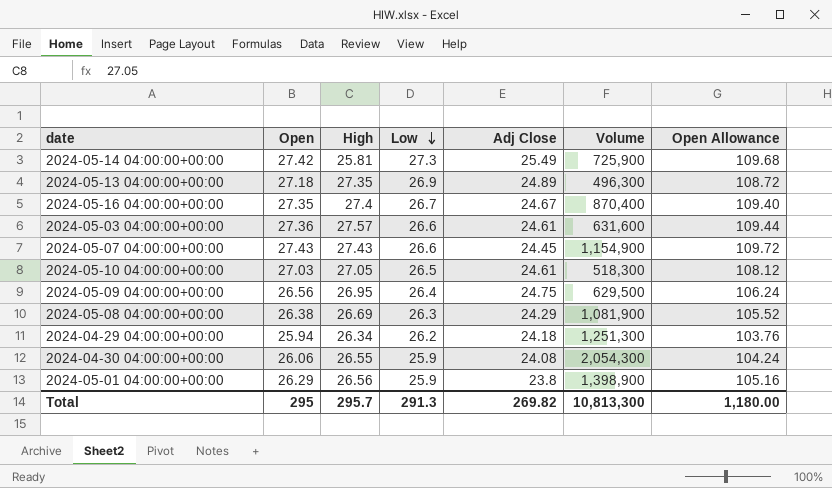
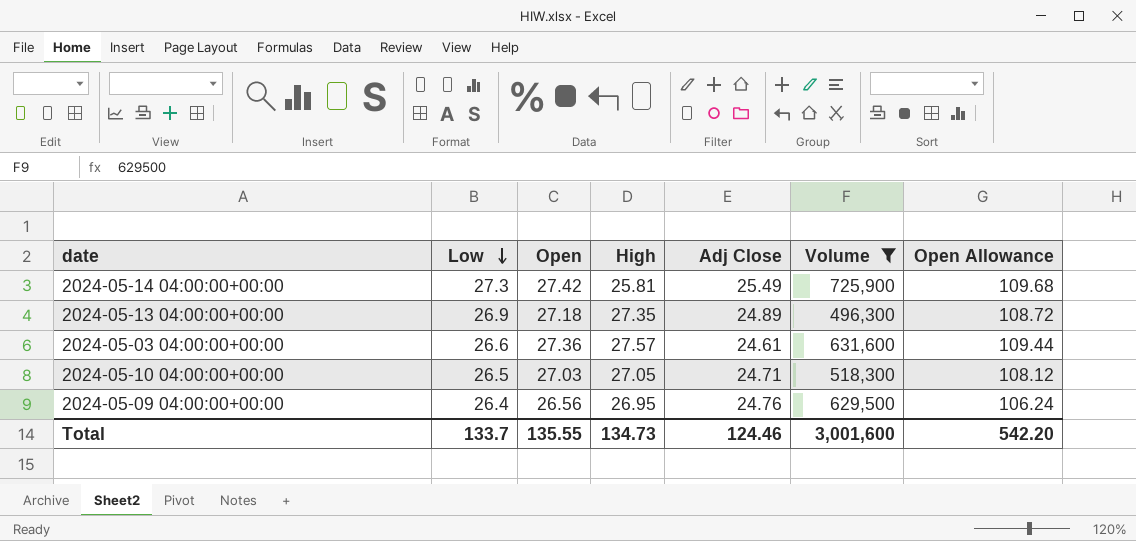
filter: none -> Volume <= 725,900
column Low | position: 4 -> 2
2024-05-10 04:00:00+00:00 | Adj Close: 24.61 -> 24.71
2024-05-09 04:00:00+00:00 | Adj Close: 24.75 -> 24.76
Total | Low: 291.3 -> 133.7
Total | Open: 295 -> 135.55
Total | High: 295.7 -> 134.73
Total | Adj Close: 269.82 -> 124.46
Total | Volume: 10,813,300 -> 3,001,600
Total | Open Allowance: 1,180.00 -> 542.20

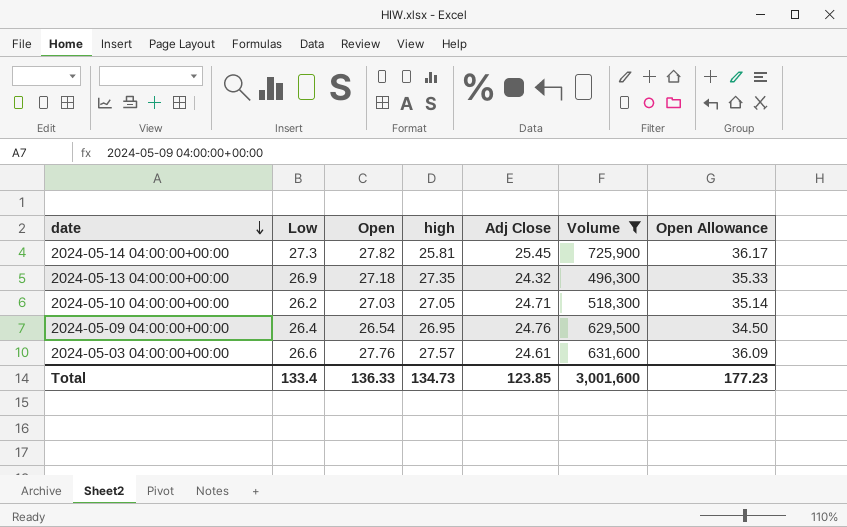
row order: Low descending -> date descending
column name: High -> high
column Open Allowance | formula: [Open] * 4 -> [Open] * 1.3
2024-05-14 04:00:00+00:00 | Open: 27.42 -> 27.82
2024-05-14 04:00:00+00:00 | Adj Close: 25.49 -> 25.45
2024-05-13 04:00:00+00:00 | Adj Close: 24.89 -> 24.32
2024-05-10 04:00:00+00:00 | Low: 26.5 -> 26.2
2024-05-09 04:00:00+00:00 | Open: 26.56 -> 26.54
2024-05-03 04:00:00+00:00 | Open: 27.36 -> 27.76
Total | Low: 133.7 -> 133.4
Total | Open: 135.55 -> 136.33
Total | Adj Close: 124.46 -> 123.85
Total | Open Allowance: 542.20 -> 177.23

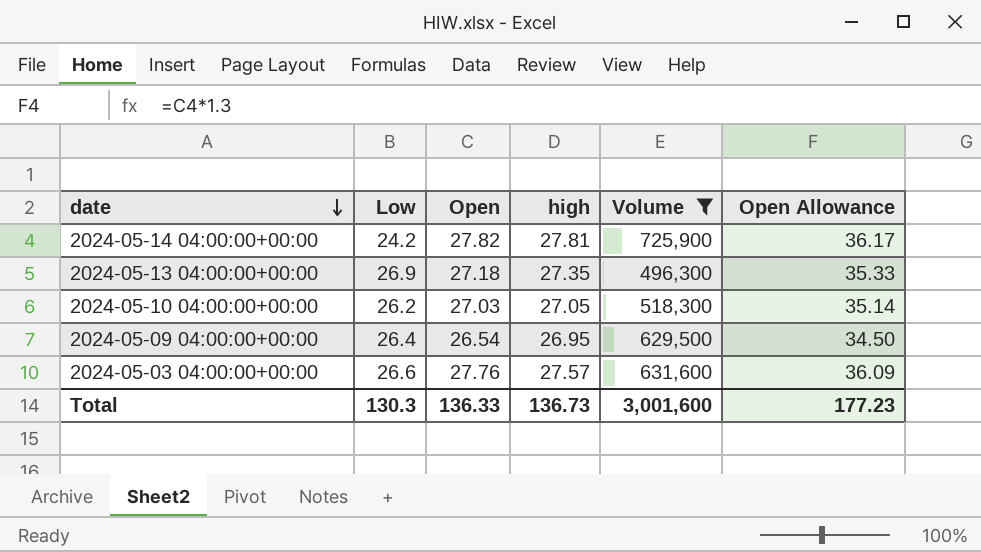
column Adj Close | position: 5 -> none
2024-05-14 04:00:00+00:00 | Low: 27.3 -> 24.2
2024-05-14 04:00:00+00:00 | high: 25.81 -> 27.81
Total | Low: 133.4 -> 130.3
Total | high: 134.73 -> 136.73

